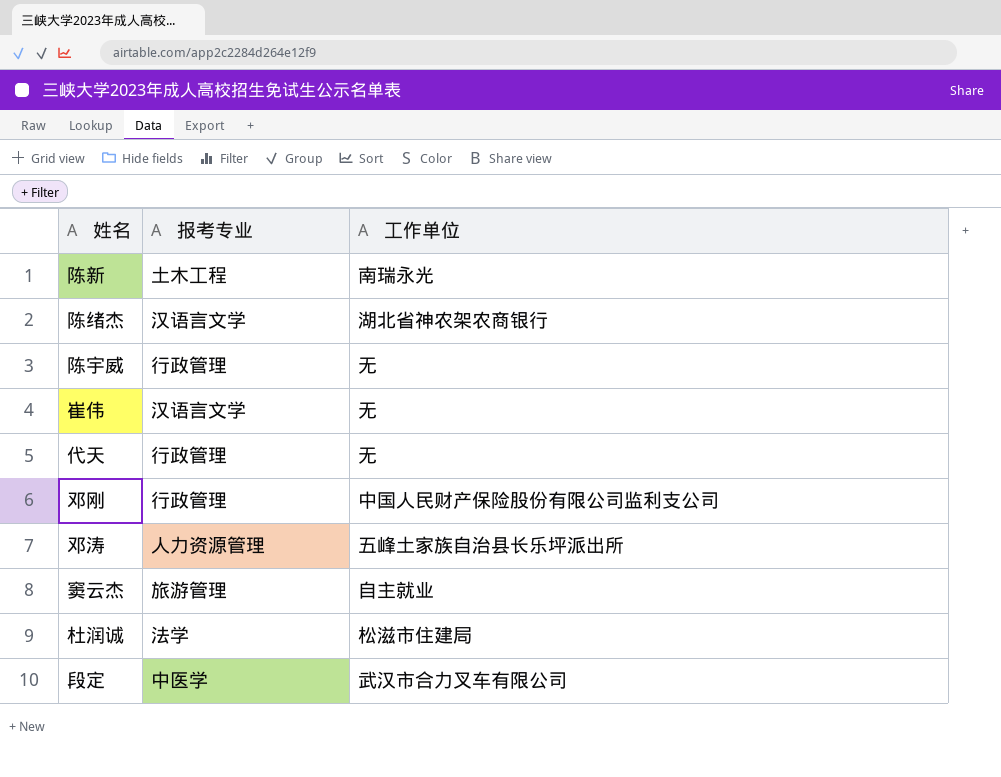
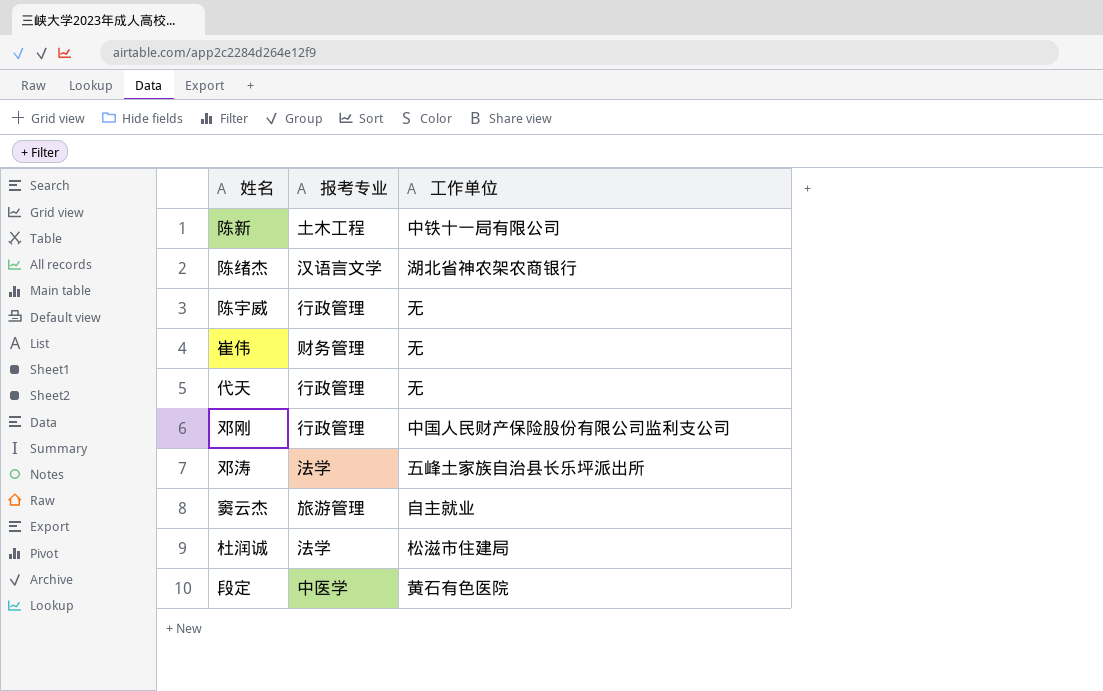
陈新 | 工作单位: 南瑞永光 -> 中铁十一局有限公司
崔伟 | 报考专业: 汉语言文学 -> 财务管理
邓涛 | 报考专业: 人力资源管理 -> 法学
段定 | 工作单位: 武汉市合力叉车有限公司 -> 黄石有色医院

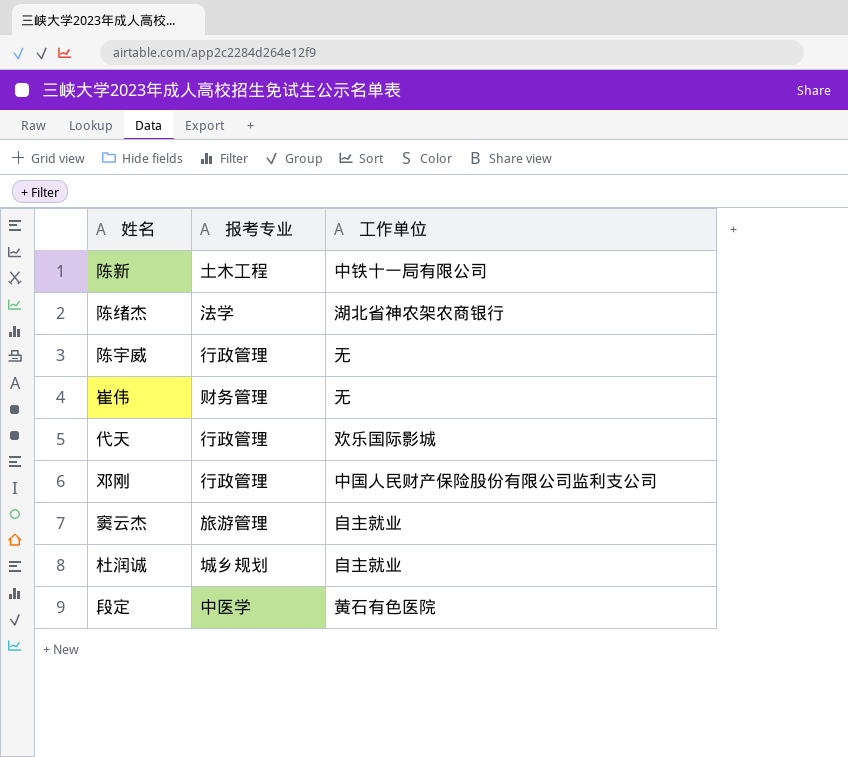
row 邓涛: 法学 | 五峰土家族自治县长乐坪派出所 -> none
陈绪杰 | 报考专业: 汉语言文学 -> 法学
代天 | 工作单位: 无 -> 欢乐国际影城
杜润诚 | 报考专业: 法学 -> 城乡规划
杜润诚 | 工作单位: 松滋市住建局 -> 自主就业

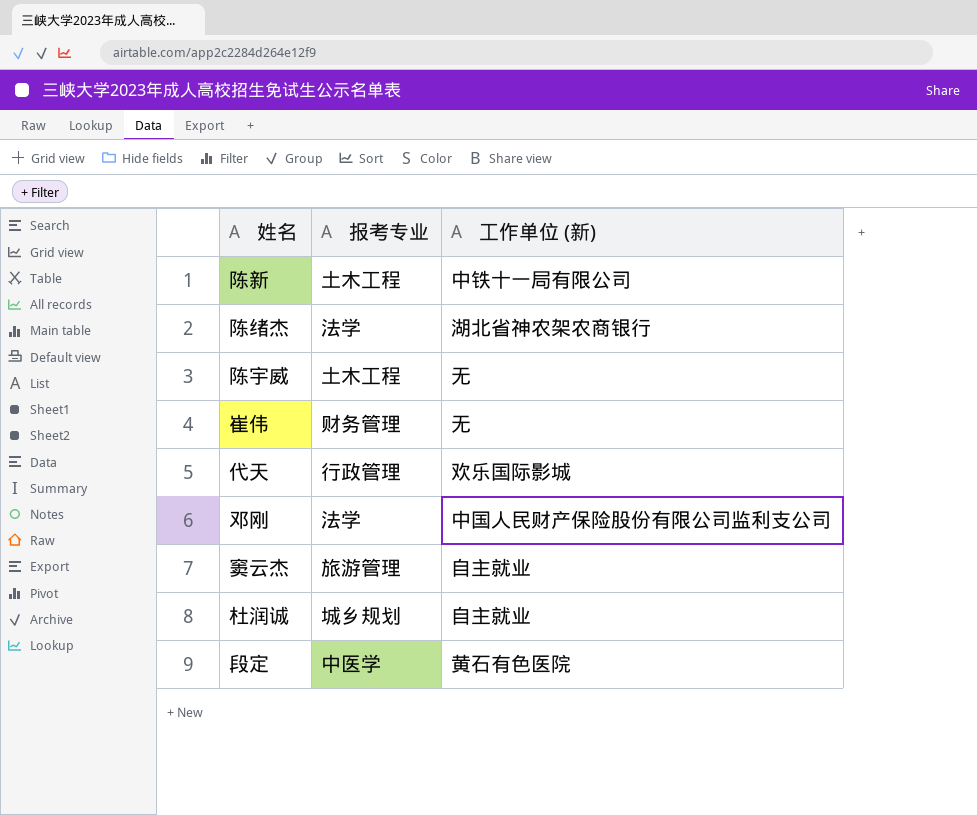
column name: 工作单位 -> 工作单位 (新)
陈宇威 | 报考专业: 行政管理 -> 土木工程
邓刚 | 报考专业: 行政管理 -> 法学

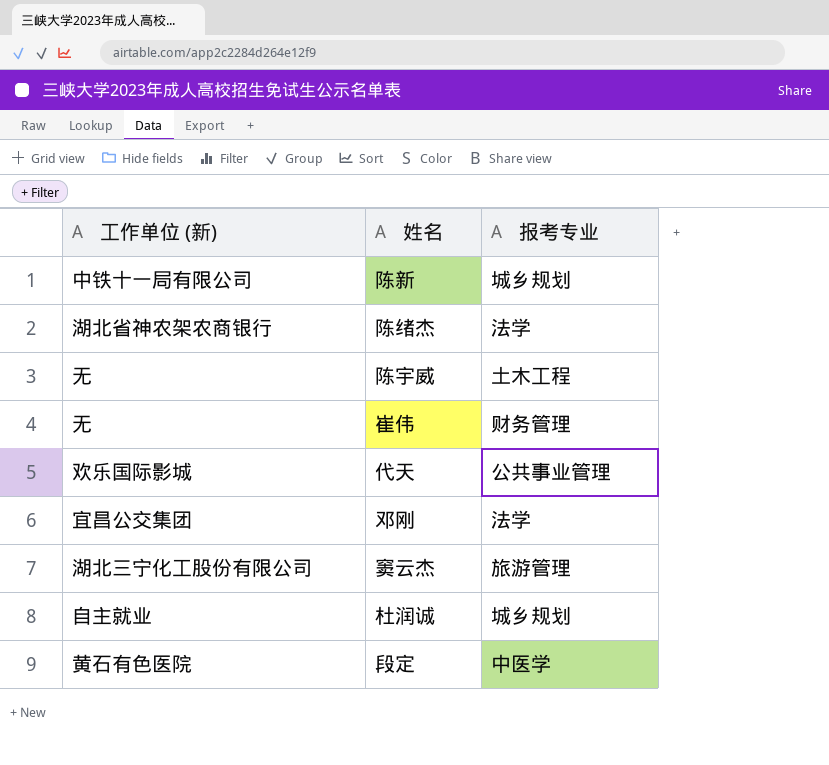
column 工作单位 (新) | position: 3 -> 1
陈新 | 报考专业: 土木工程 -> 城乡规划
代天 | 报考专业: 行政管理 -> 公共事业管理
邓刚 | 工作单位 (新): 中国人民财产保险股份有限公司监利支公司 -> 宜昌公交集团
窦云杰 | 工作单位 (新): 自主就业 -> 湖北三宁化工股份有限公司

